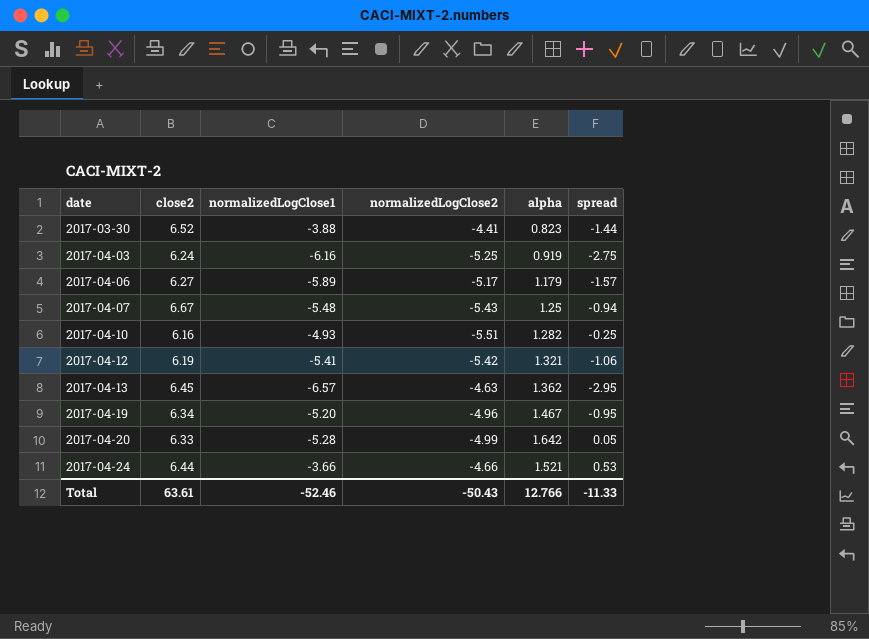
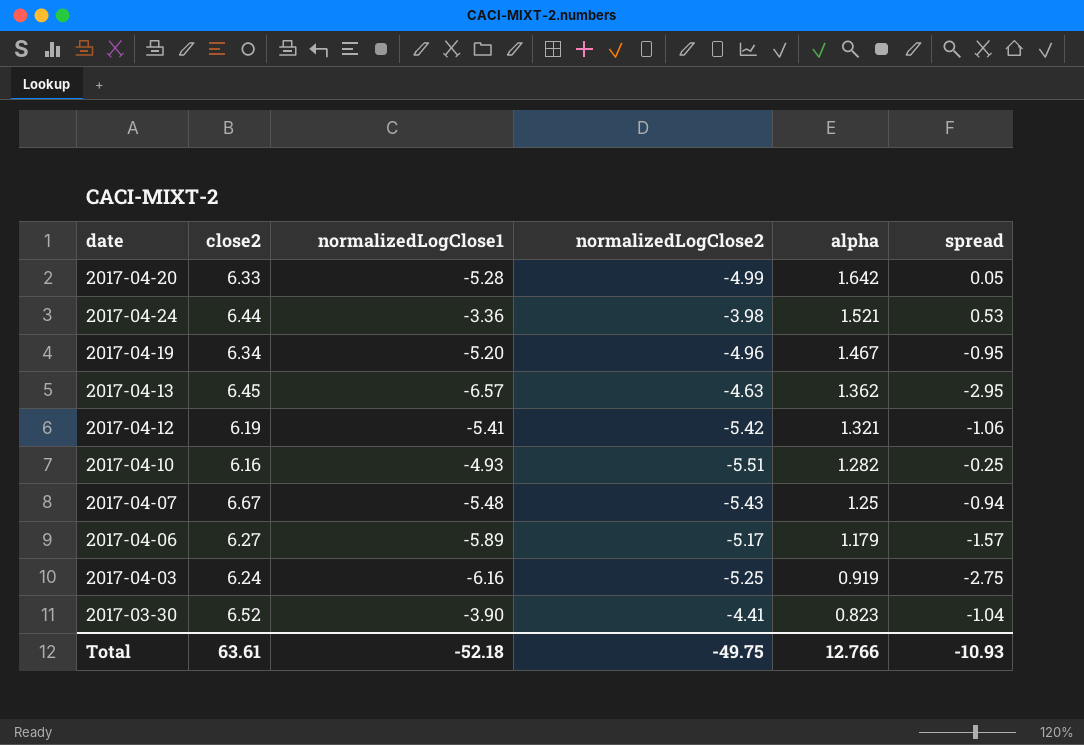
row order: date ascending -> alpha descending
2017-04-24 | normalizedLogClose1: -3.66 -> -3.36
2017-04-24 | normalizedLogClose2: -4.66 -> -3.98
2017-03-30 | normalizedLogClose1: -3.88 -> -3.90
2017-03-30 | spread: -1.44 -> -1.04
Total | normalizedLogClose1: -52.46 -> -52.18
Total | normalizedLogClose2: -50.43 -> -49.75
Total | spread: -11.33 -> -10.93

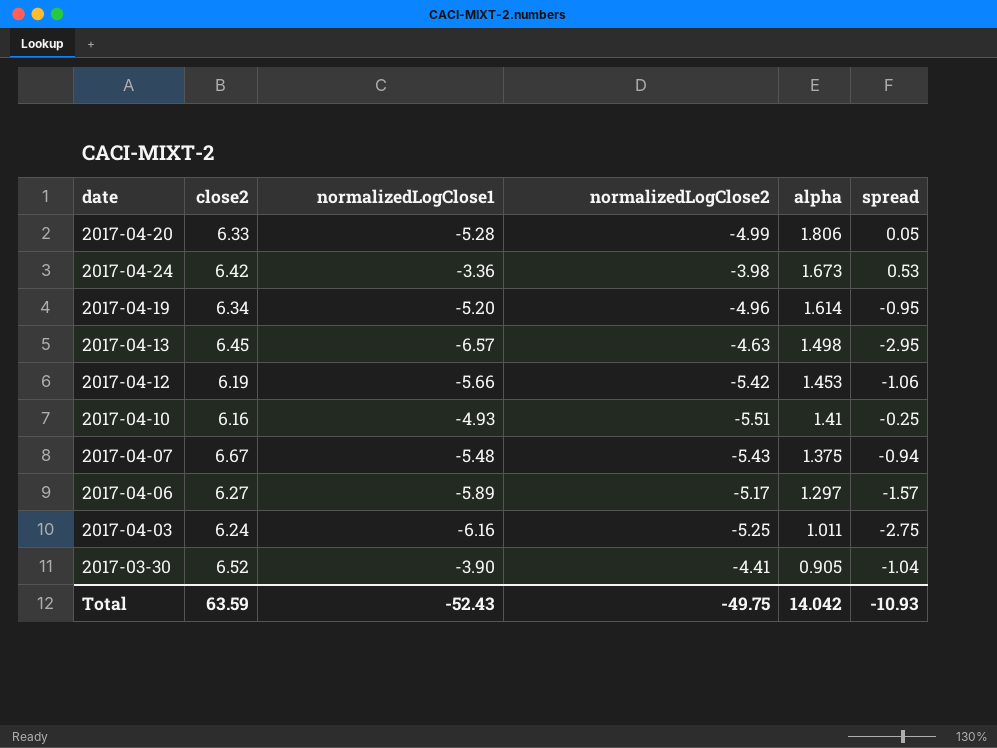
2017-04-20 | alpha: 1.642 -> 1.806
2017-04-24 | close2: 6.44 -> 6.42
2017-04-24 | alpha: 1.521 -> 1.673
2017-04-19 | alpha: 1.467 -> 1.614
2017-04-13 | alpha: 1.362 -> 1.498
2017-04-12 | normalizedLogClose1: -5.41 -> -5.66
2017-04-12 | alpha: 1.321 -> 1.453
2017-04-10 | alpha: 1.282 -> 1.41
2017-04-07 | alpha: 1.25 -> 1.375
2017-04-06 | alpha: 1.179 -> 1.297
2017-04-03 | alpha: 0.919 -> 1.011
2017-03-30 | alpha: 0.823 -> 0.905
Total | close2: 63.61 -> 63.59
Total | normalizedLogClose1: -52.18 -> -52.43
Total | alpha: 12.766 -> 14.042

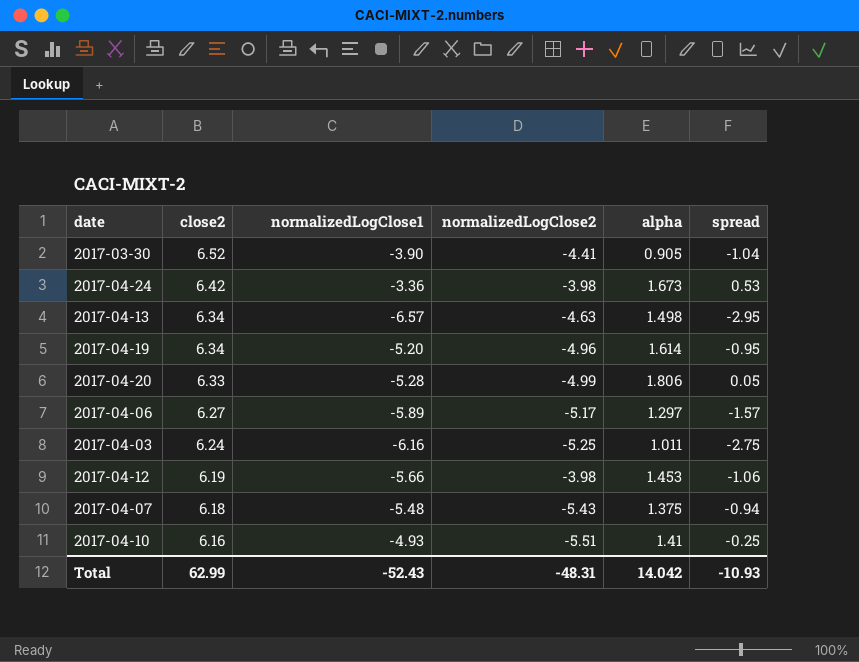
row order: alpha descending -> close2 descending
2017-04-13 | close2: 6.45 -> 6.34
2017-04-12 | normalizedLogClose2: -5.42 -> -3.98
2017-04-07 | close2: 6.67 -> 6.18
Total | close2: 63.59 -> 62.99
Total | normalizedLogClose2: -49.75 -> -48.31

